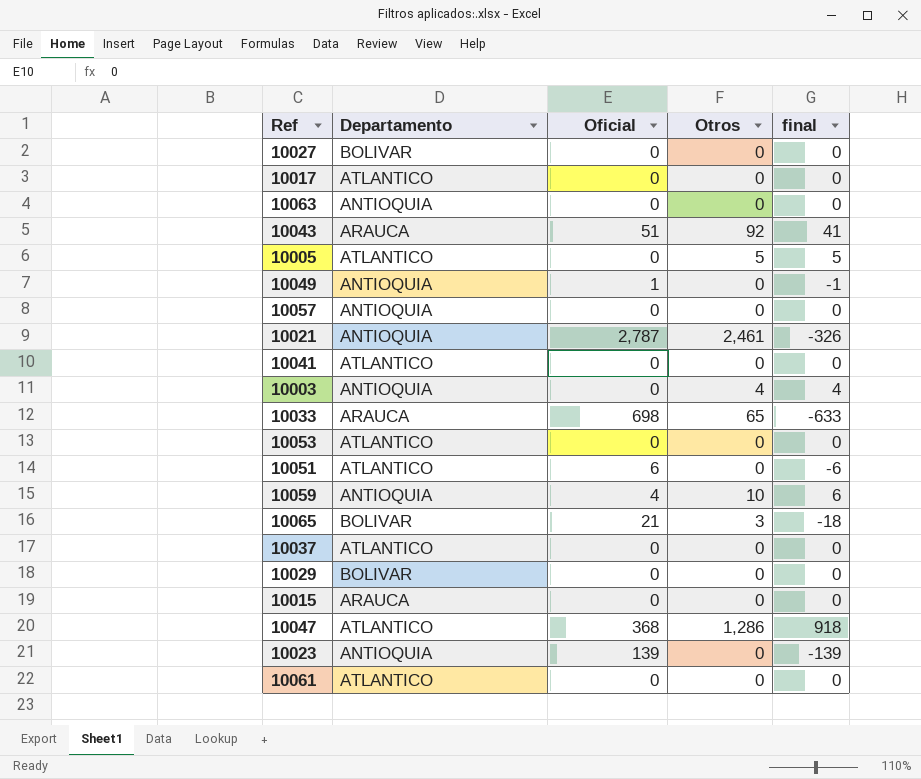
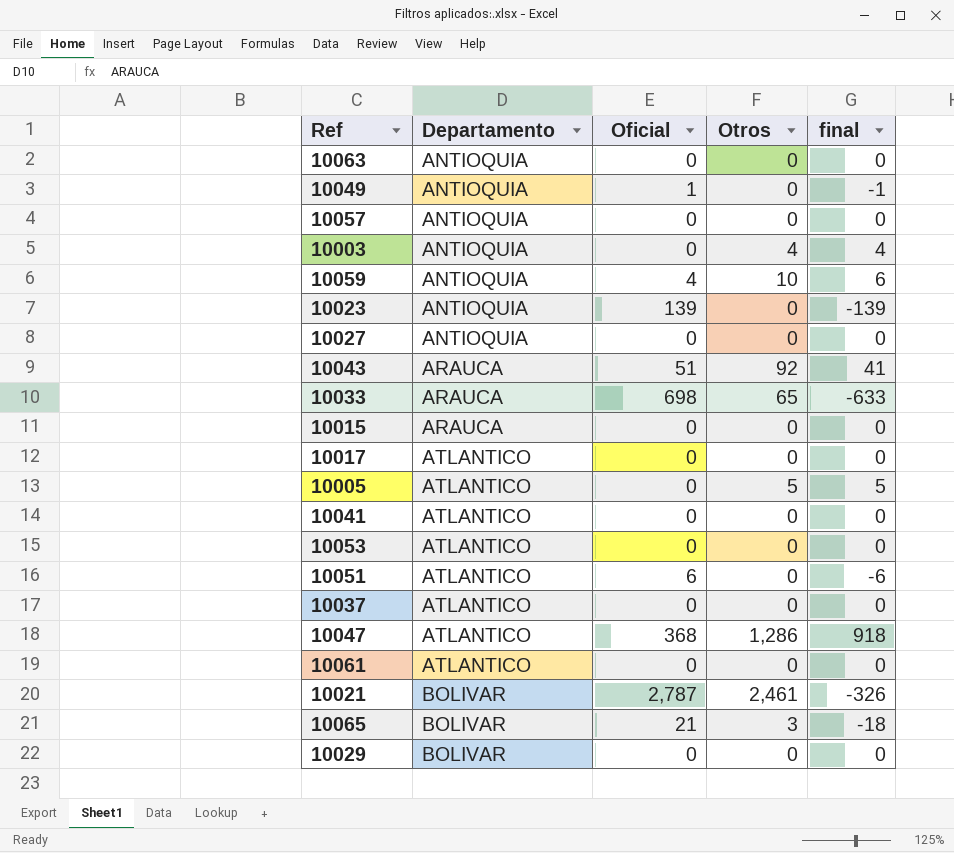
row order: none -> Departamento ascending
10027 | Departamento: BOLIVAR -> ANTIOQUIA
10021 | Departamento: ANTIOQUIA -> BOLIVAR

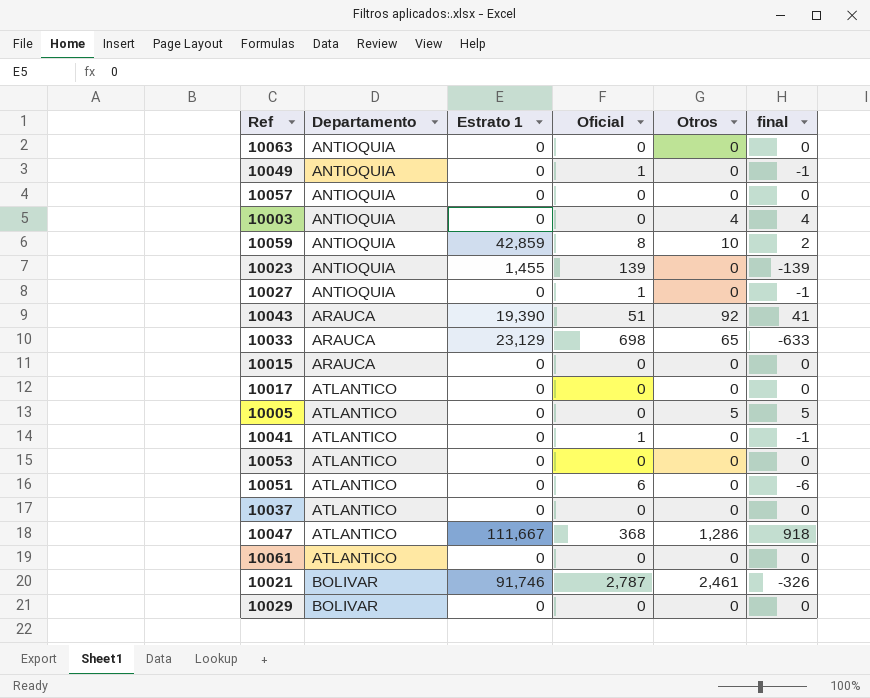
column Estrato 1 | position: none -> 3
row 10065: BOLIVAR | 21 | 3 | -18 -> none
10059 | Oficial: 4 -> 8
10059 | final: 6 -> 2
10027 | Oficial: 0 -> 1
10027 | final: 0 -> -1
10041 | Oficial: 0 -> 1
10041 | final: 0 -> -1

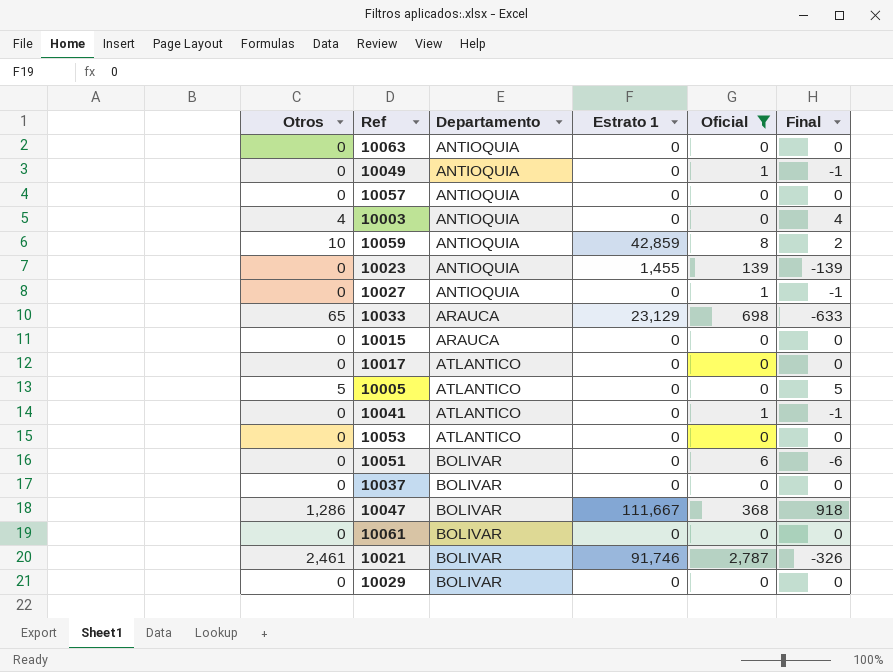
filter: none -> Oficial != 51
column Otros | position: 5 -> 1
column name: final -> Final
10051 | Departamento: ATLANTICO -> BOLIVAR
10037 | Departamento: ATLANTICO -> BOLIVAR
10047 | Departamento: ATLANTICO -> BOLIVAR
10061 | Departamento: ATLANTICO -> BOLIVAR

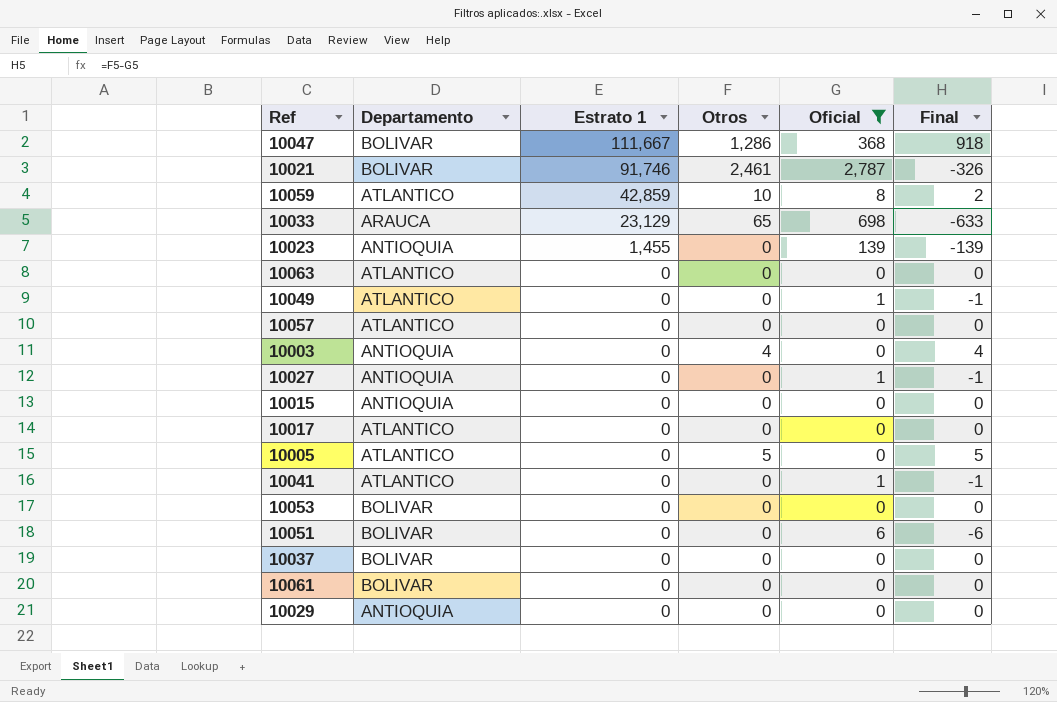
row order: Departamento ascending -> Estrato 1 descending
column Otros | position: 1 -> 4
10059 | Departamento: ANTIOQUIA -> ATLANTICO
10063 | Departamento: ANTIOQUIA -> ATLANTICO
10049 | Departamento: ANTIOQUIA -> ATLANTICO
10057 | Departamento: ANTIOQUIA -> ATLANTICO
10015 | Departamento: ARAUCA -> ANTIOQUIA
10053 | Departamento: ATLANTICO -> BOLIVAR
10029 | Departamento: BOLIVAR -> ANTIOQUIA

